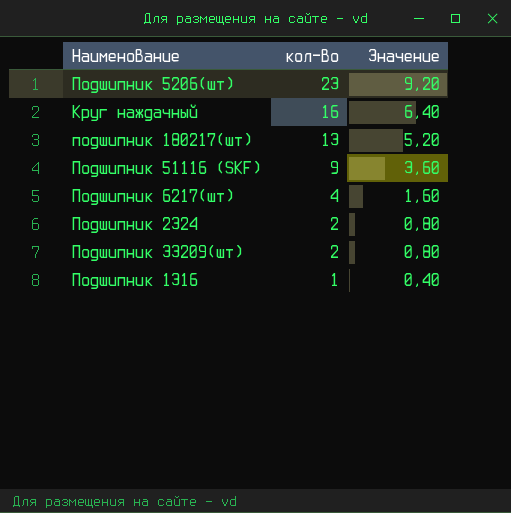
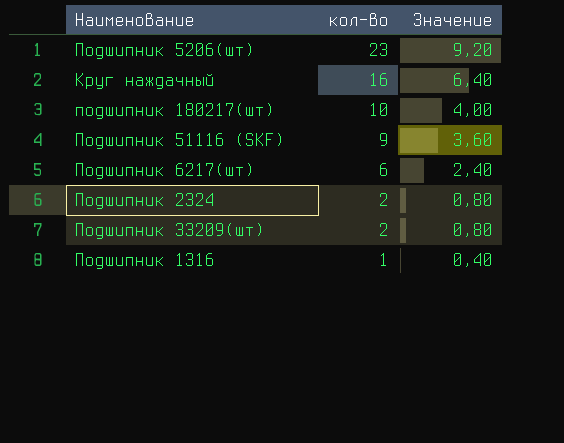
подшипник 180217(шт) | кол-во: 13 -> 10
подшипник 180217(шт) | Значение: 5,20 -> 4,00
Подшипник 6217(шт) | кол-во: 4 -> 6
Подшипник 6217(шт) | Значение: 1,60 -> 2,40

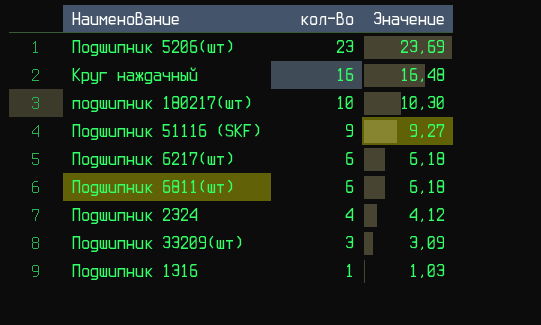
column Значение | formula: [кол-во] * 0,4 -> [кол-во] * 1,03
row Подшипник 6811(шт): none -> 6 | 6,18
Подшипник 2324 | кол-во: 2 -> 4
Подшипник 33209(шт) | кол-во: 2 -> 3

